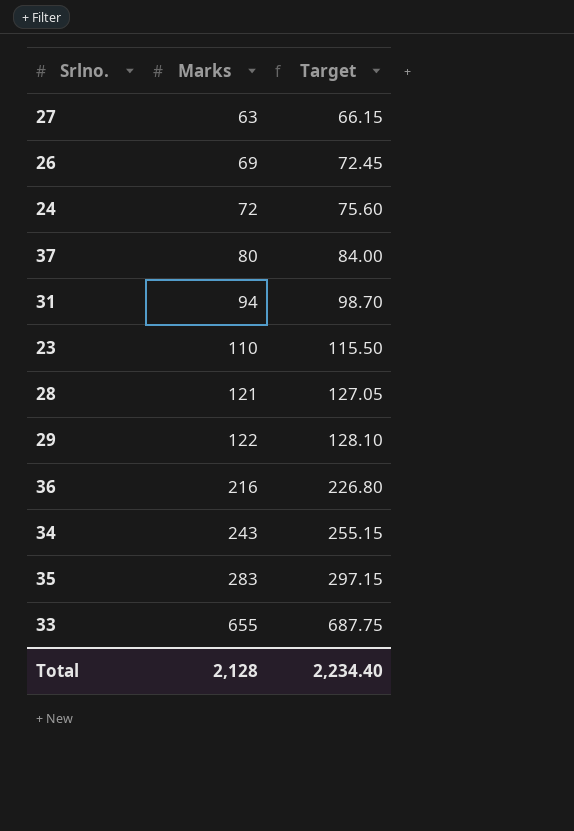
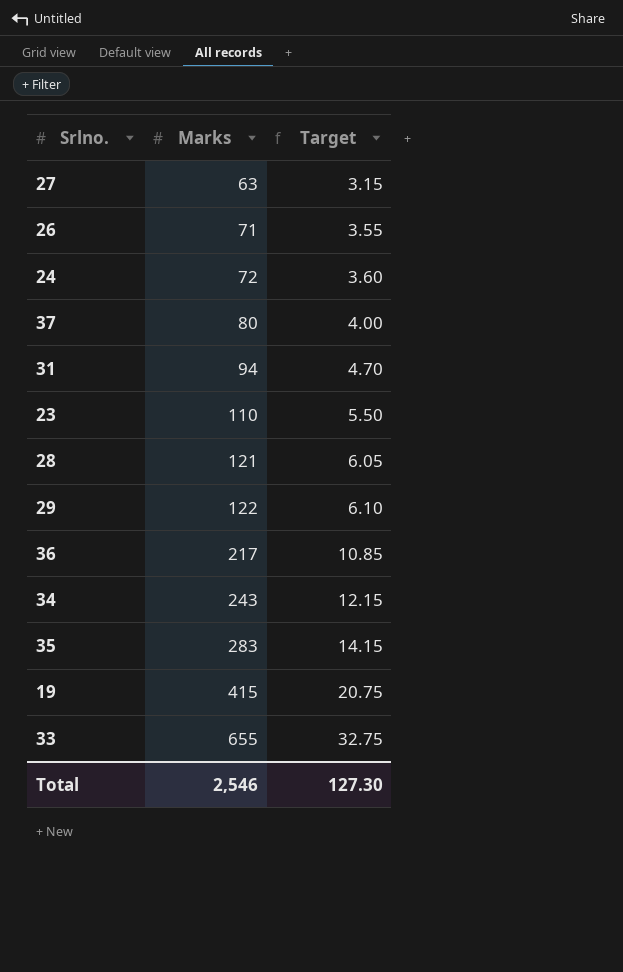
column Target | formula: [Marks] * 1.05 -> [Marks] * 0.05
26 | Marks: 69 -> 71
36 | Marks: 216 -> 217
row 19: none -> 415 | 20.75
Total | Marks: 2,128 -> 2,546
Total | Target: 2,234.40 -> 127.30

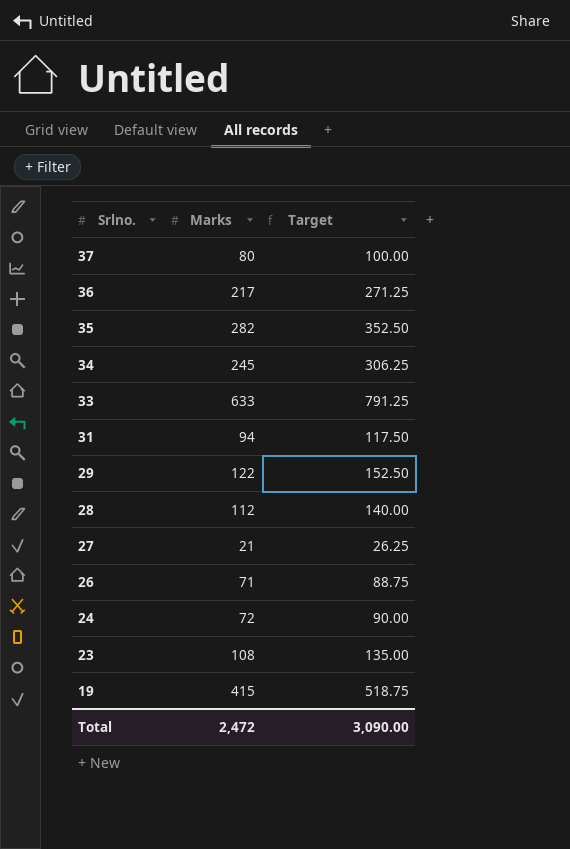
row order: Marks ascending -> Srlno. descending
column Target | formula: [Marks] * 0.05 -> [Marks] * 1.25
35 | Marks: 283 -> 282
34 | Marks: 243 -> 245
33 | Marks: 655 -> 633
28 | Marks: 121 -> 112
27 | Marks: 63 -> 21
23 | Marks: 110 -> 108
Total | Marks: 2,546 -> 2,472
Total | Target: 127.30 -> 3,090.00

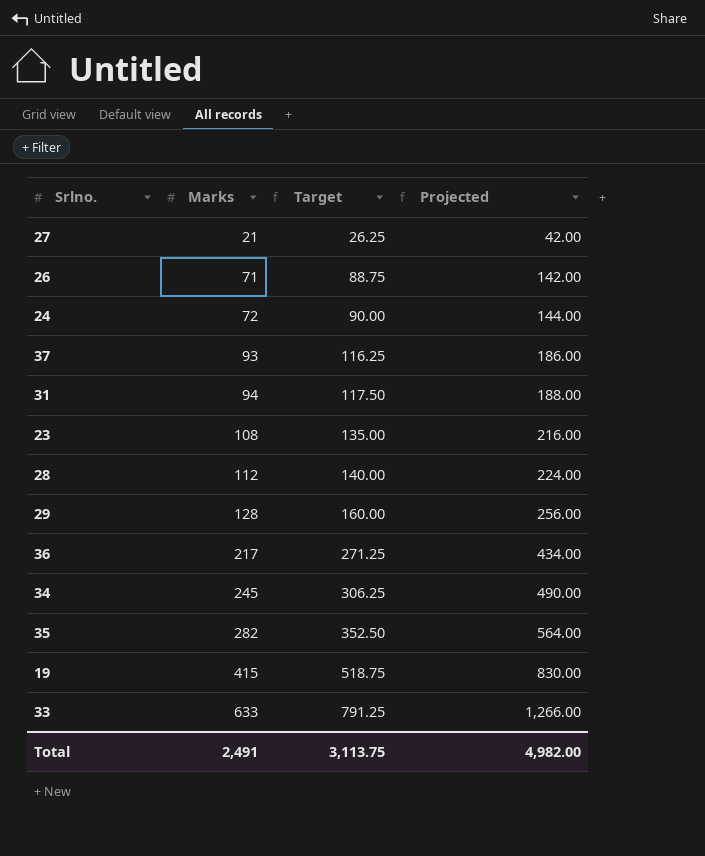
row order: Srlno. descending -> Marks ascending
column Projected | formula: none -> [Marks] * 2
37 | Marks: 80 -> 93
37 | Target: 100.00 -> 116.25
29 | Marks: 122 -> 128
29 | Target: 152.50 -> 160.00
Total | Marks: 2,472 -> 2,491
Total | Target: 3,090.00 -> 3,113.75

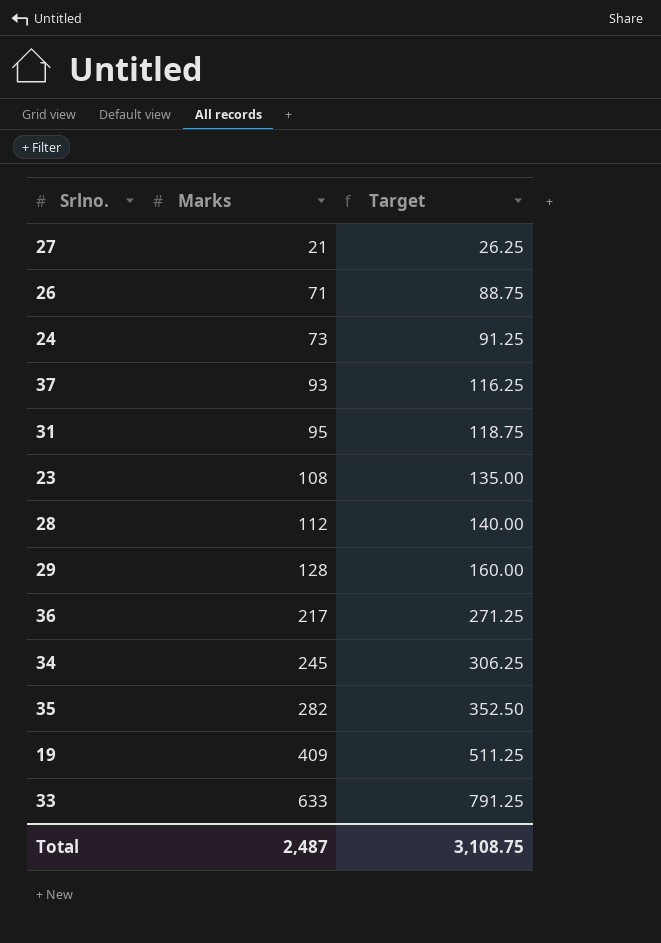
column Projected | formula: [Marks] * 2 -> none
24 | Marks: 72 -> 73
24 | Target: 90.00 -> 91.25
31 | Marks: 94 -> 95
31 | Target: 117.50 -> 118.75
19 | Marks: 415 -> 409
19 | Target: 518.75 -> 511.25
Total | Marks: 2,491 -> 2,487
Total | Target: 3,113.75 -> 3,108.75

